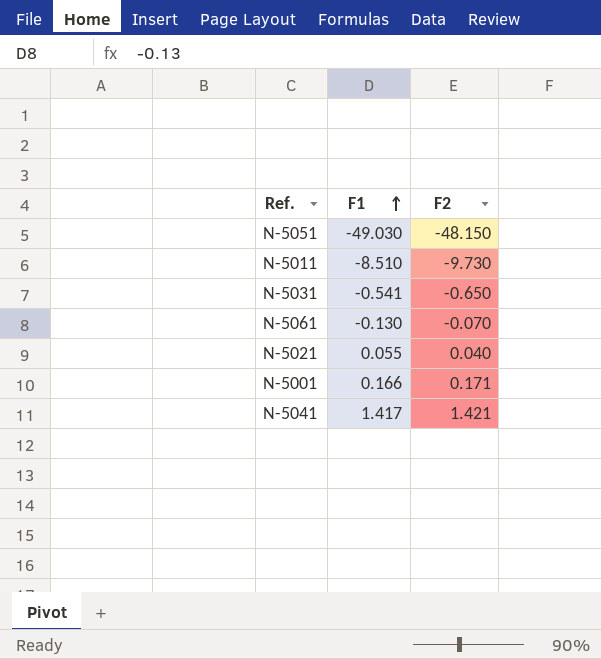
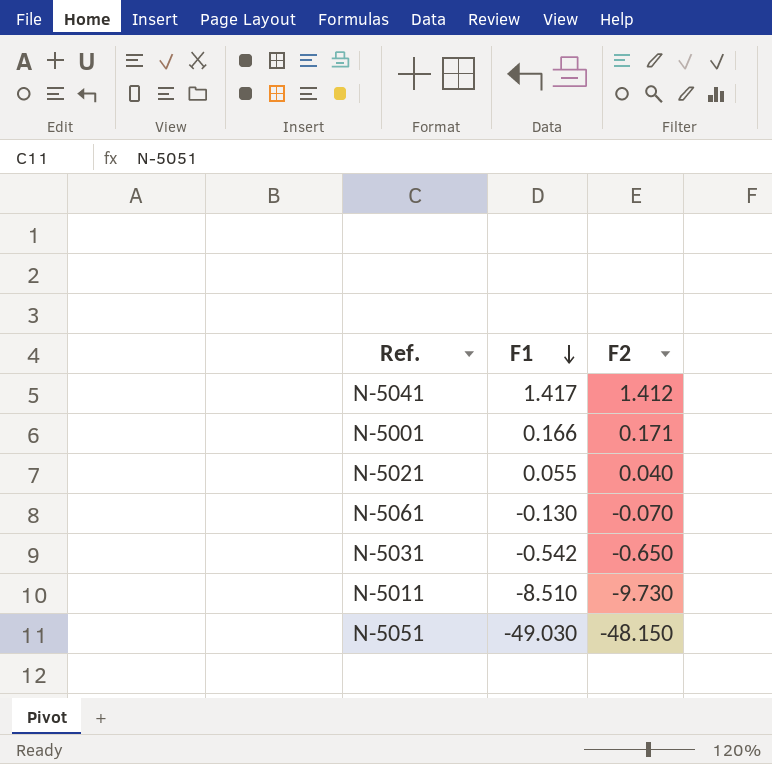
row order: F1 ascending -> F1 descending
N-5041 | F2: 1.421 -> 1.412
N-5031 | F1: -0.541 -> -0.542

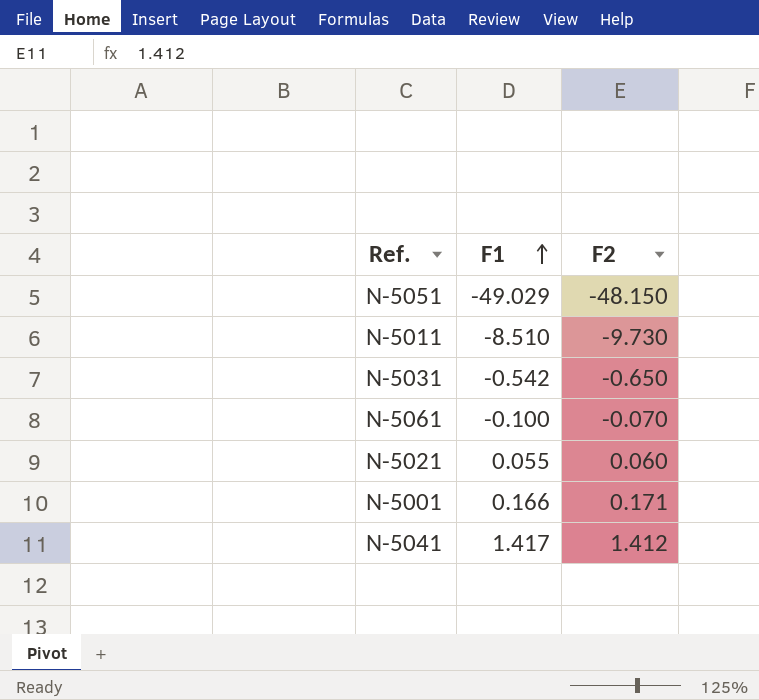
row order: F1 descending -> F1 ascending
N-5051 | F1: -49.030 -> -49.029
N-5061 | F1: -0.130 -> -0.100
N-5021 | F2: 0.040 -> 0.060

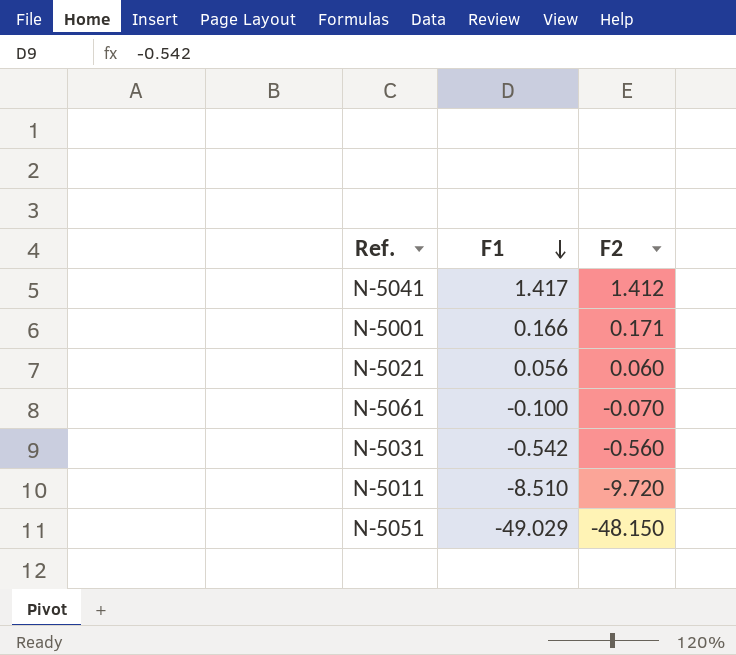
row order: F1 ascending -> F1 descending
N-5021 | F1: 0.055 -> 0.056
N-5031 | F2: -0.650 -> -0.560
N-5011 | F2: -9.730 -> -9.720

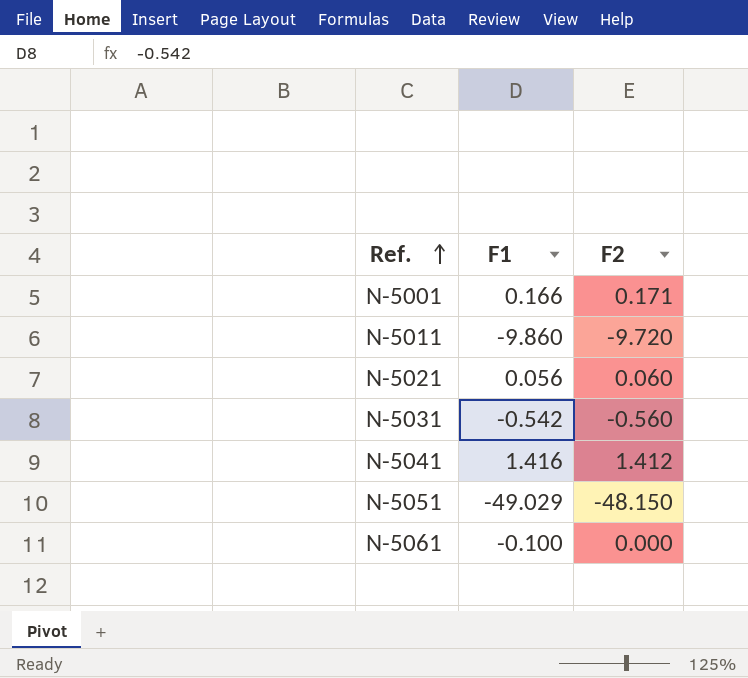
row order: F1 descending -> Ref. ascending
N-5011 | F1: -8.510 -> -9.860
N-5041 | F1: 1.417 -> 1.416
N-5061 | F2: -0.070 -> 0.000

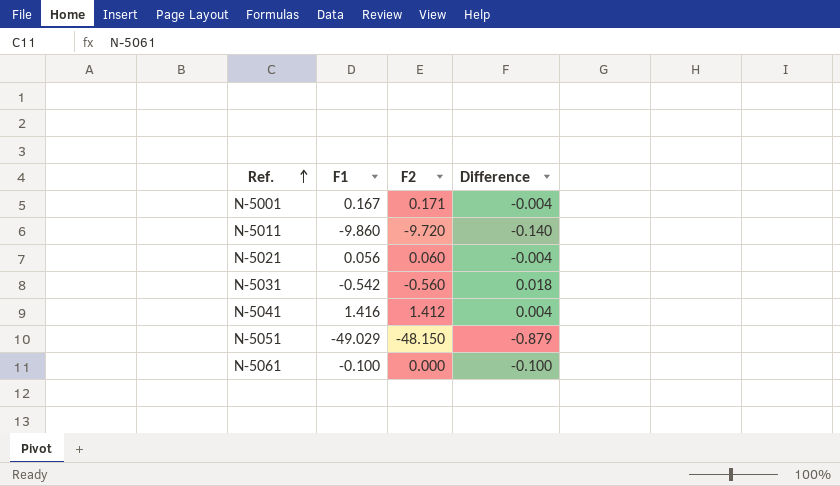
column Difference | formula: none -> [F1] - [F2]
N-5001 | F1: 0.166 -> 0.167

